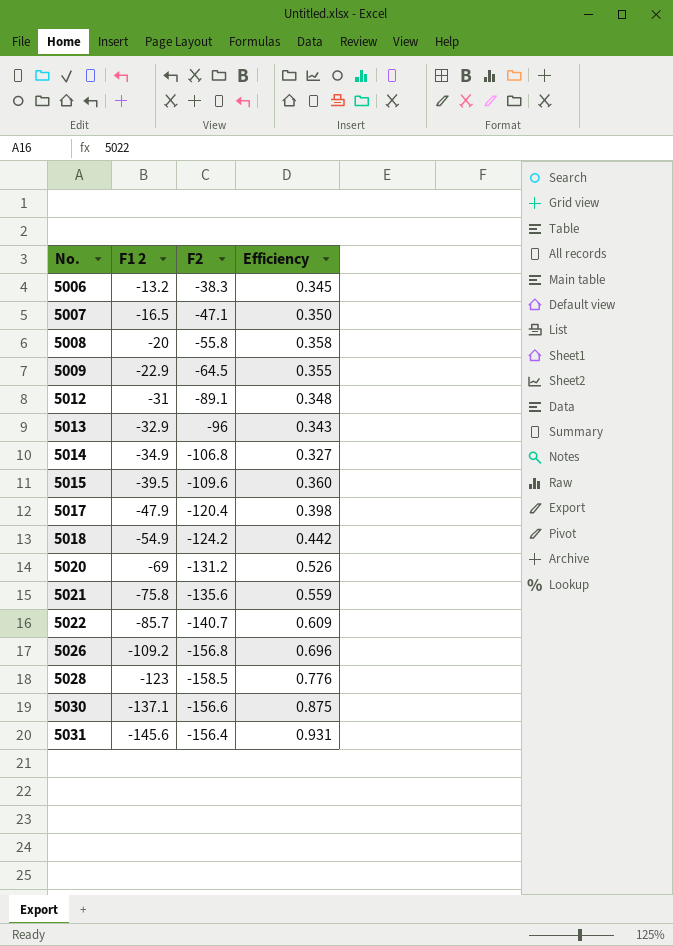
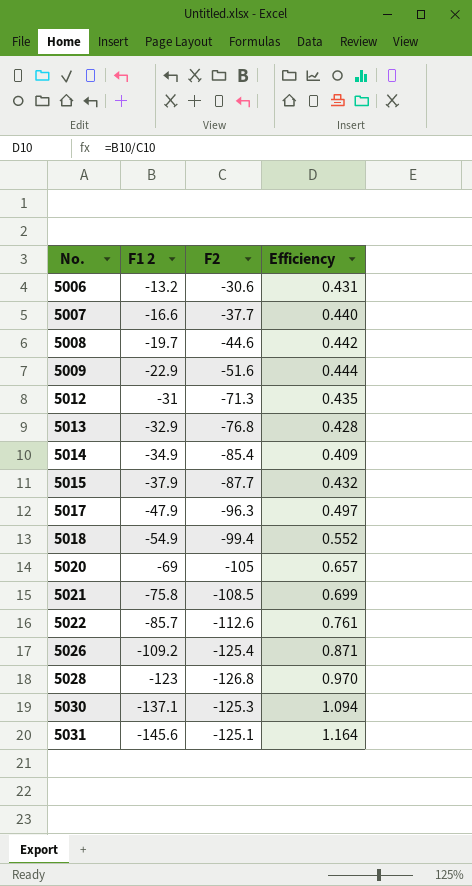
5006 | F2: -38.3 -> -30.6
5006 | Efficiency: 0.345 -> 0.431
5007 | F1 2: -16.5 -> -16.6
5007 | F2: -47.1 -> -37.7
5007 | Efficiency: 0.350 -> 0.440
5008 | F1 2: -20 -> -19.7
5008 | F2: -55.8 -> -44.6
5008 | Efficiency: 0.358 -> 0.442
5009 | F2: -64.5 -> -51.6
5009 | Efficiency: 0.355 -> 0.444
5012 | F2: -89.1 -> -71.3
5012 | Efficiency: 0.348 -> 0.435
5013 | F2: -96 -> -76.8
5013 | Efficiency: 0.343 -> 0.428
5014 | F2: -106.8 -> -85.4
5014 | Efficiency: 0.327 -> 0.409
5015 | F1 2: -39.5 -> -37.9
5015 | F2: -109.6 -> -87.7
5015 | Efficiency: 0.360 -> 0.432
5017 | F2: -120.4 -> -96.3
5017 | Efficiency: 0.398 -> 0.497
5018 | F2: -124.2 -> -99.4
5018 | Efficiency: 0.442 -> 0.552
5020 | F2: -131.2 -> -105
5020 | Efficiency: 0.526 -> 0.657
5021 | F2: -135.6 -> -108.5
5021 | Efficiency: 0.559 -> 0.699
5022 | F2: -140.7 -> -112.6
5022 | Efficiency: 0.609 -> 0.761
5026 | F2: -156.8 -> -125.4
5026 | Efficiency: 0.696 -> 0.871
5028 | F2: -158.5 -> -126.8
5028 | Efficiency: 0.776 -> 0.970
5030 | F2: -156.6 -> -125.3
5030 | Efficiency: 0.875 -> 1.094
5031 | F2: -156.4 -> -125.1
5031 | Efficiency: 0.931 -> 1.164

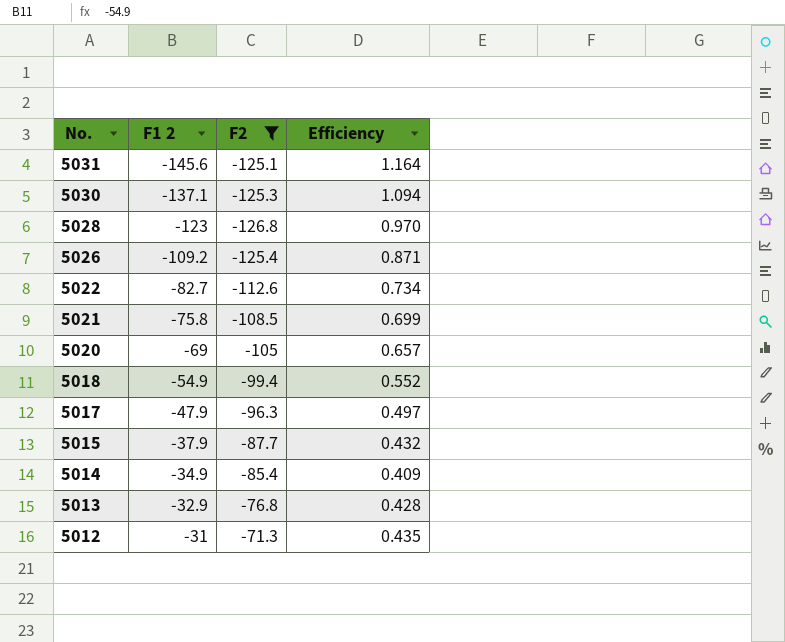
filter: none -> F2 <= -71.3
row order: No. ascending -> No. descending
5022 | F1 2: -85.7 -> -82.7
5022 | Efficiency: 0.761 -> 0.734

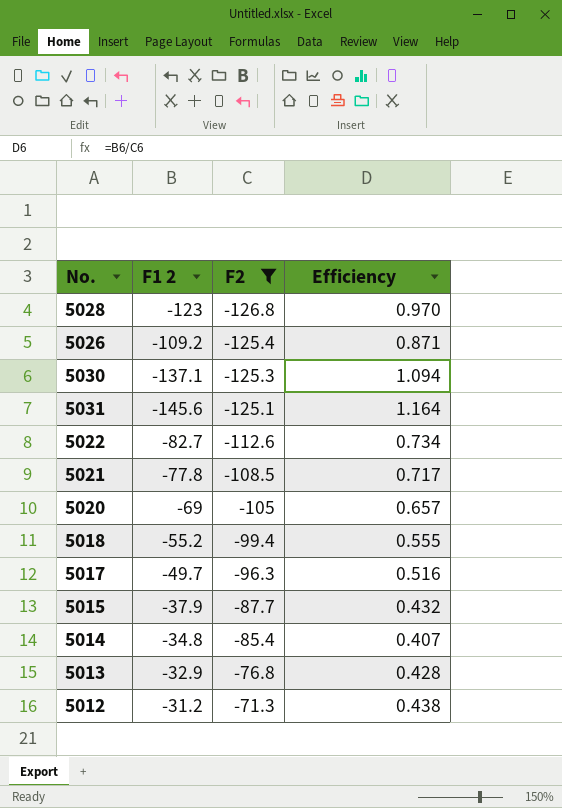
row order: No. descending -> F2 ascending
5021 | F1 2: -75.8 -> -77.8
5021 | Efficiency: 0.699 -> 0.717
5018 | F1 2: -54.9 -> -55.2
5018 | Efficiency: 0.552 -> 0.555
5017 | F1 2: -47.9 -> -49.7
5017 | Efficiency: 0.497 -> 0.516
5014 | F1 2: -34.9 -> -34.8
5014 | Efficiency: 0.409 -> 0.407
5012 | F1 2: -31 -> -31.2
5012 | Efficiency: 0.435 -> 0.438

